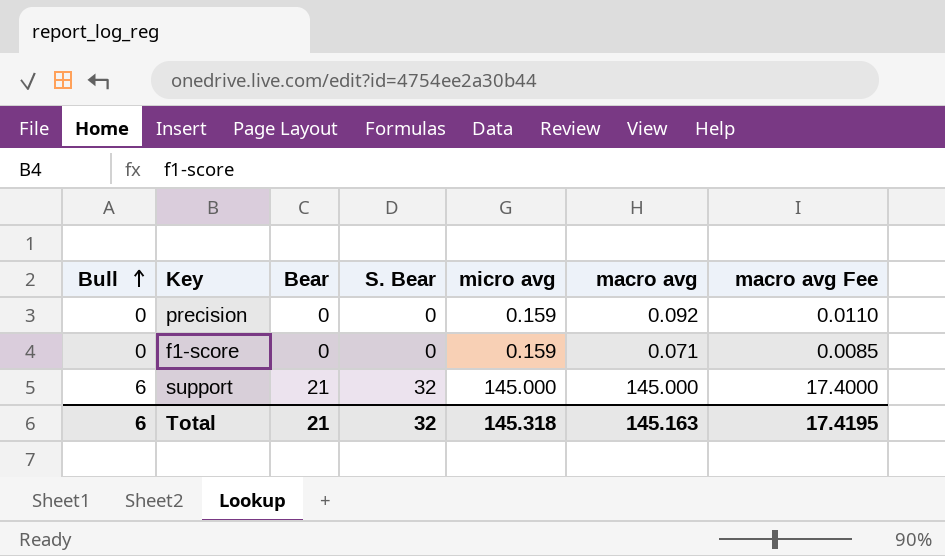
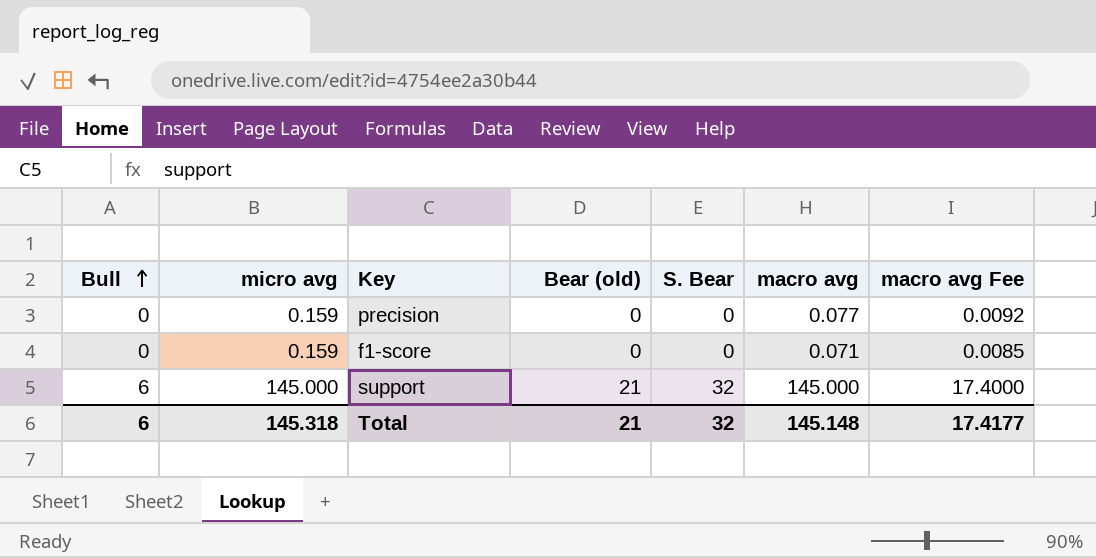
column micro avg | position: 5 -> 2
column name: Bear -> Bear (old)
precision | macro avg: 0.092 -> 0.077
precision | macro avg Fee: 0.0110 -> 0.0092
Total | macro avg: 145.163 -> 145.148
Total | macro avg Fee: 17.4195 -> 17.4177

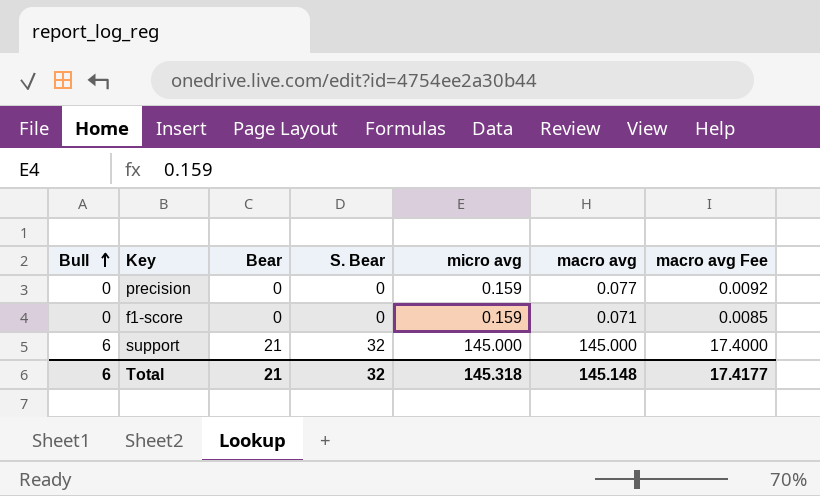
column name: Bear (old) -> Bear
column micro avg | position: 2 -> 5

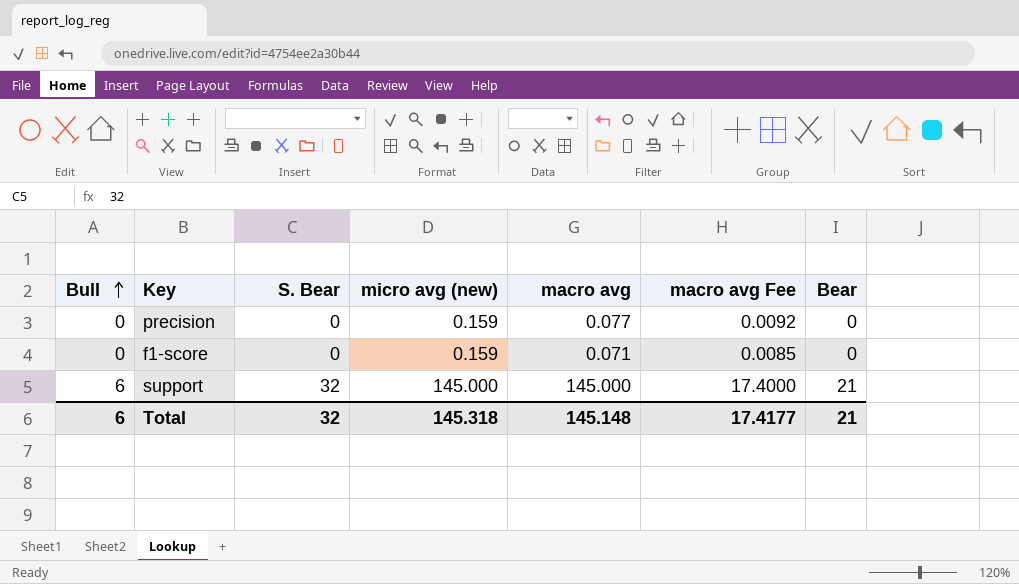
column name: micro avg -> micro avg (new)
column Bear | position: 3 -> 7

